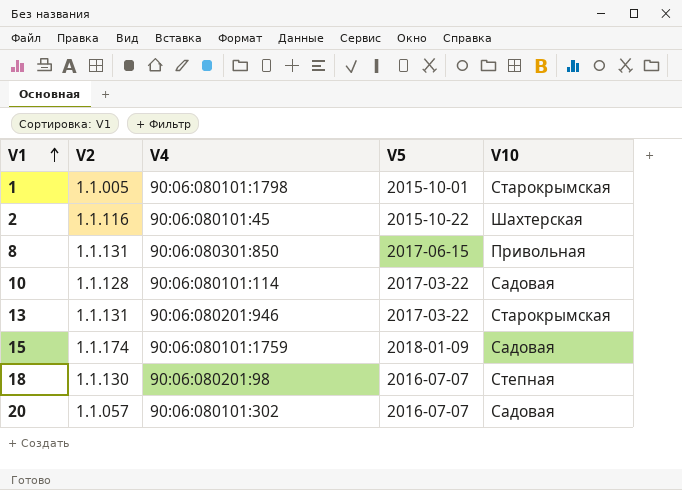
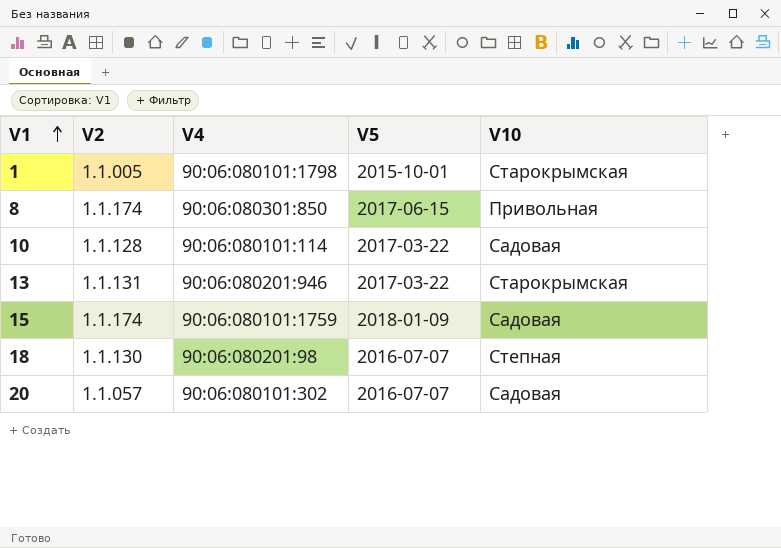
row 2: 1.1.116 | 90:06:080101:45 | 2015-10-22 | Шахтерская -> none
8 | V2: 1.1.131 -> 1.1.174

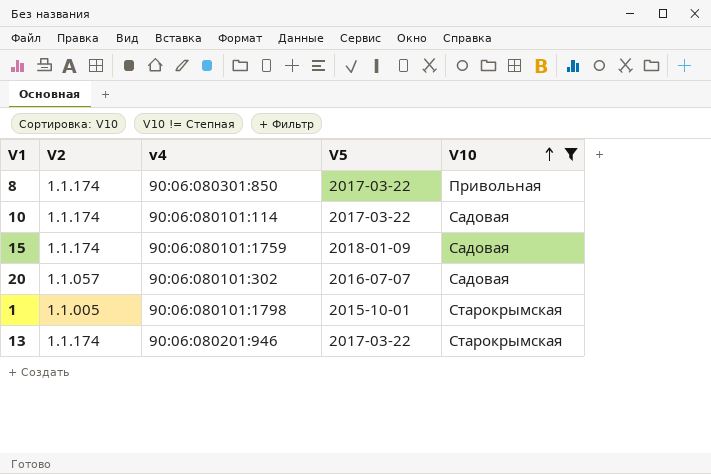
filter: none -> V10 != Степная
row order: V1 ascending -> V10 ascending
column name: V4 -> v4
8 | V5: 2017-06-15 -> 2017-03-22
10 | V2: 1.1.128 -> 1.1.174
13 | V2: 1.1.131 -> 1.1.174

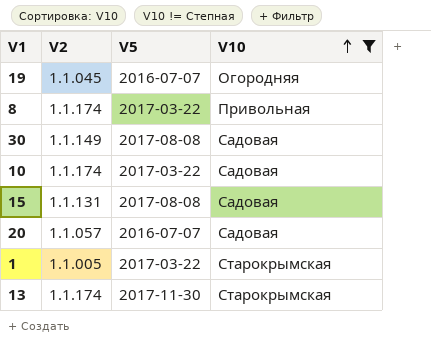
column v4 | position: 3 -> none
row 19: none -> 1.1.045 | 2016-07-07 | Огородняя
row 30: none -> 1.1.149 | 2017-08-08 | Садовая
15 | V2: 1.1.174 -> 1.1.131
15 | V5: 2018-01-09 -> 2017-08-08
1 | V5: 2015-10-01 -> 2017-03-22
13 | V5: 2017-03-22 -> 2017-11-30

